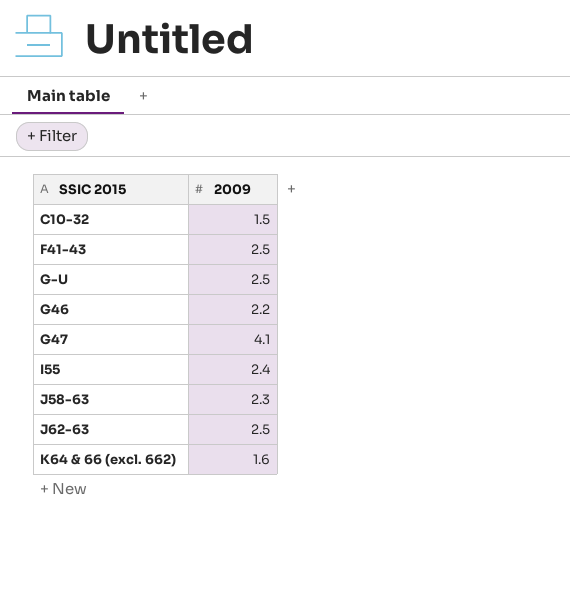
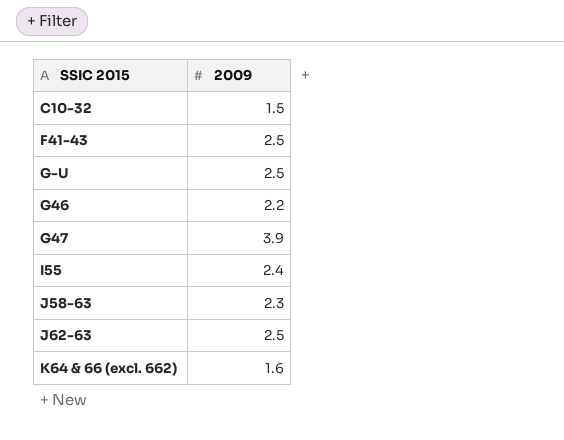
G47 | 2009: 4.1 -> 3.9

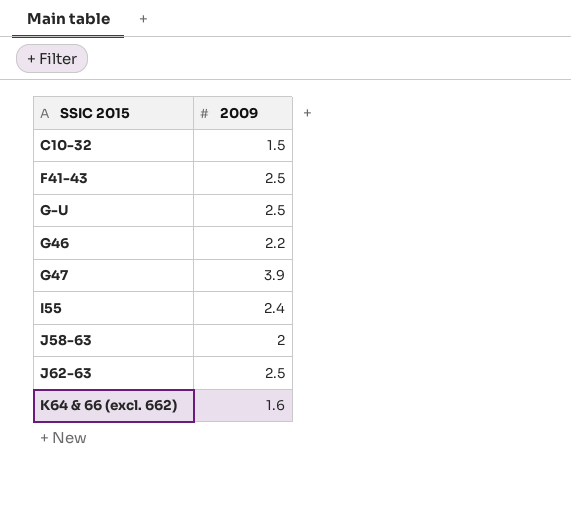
J58-63 | 2009: 2.3 -> 2

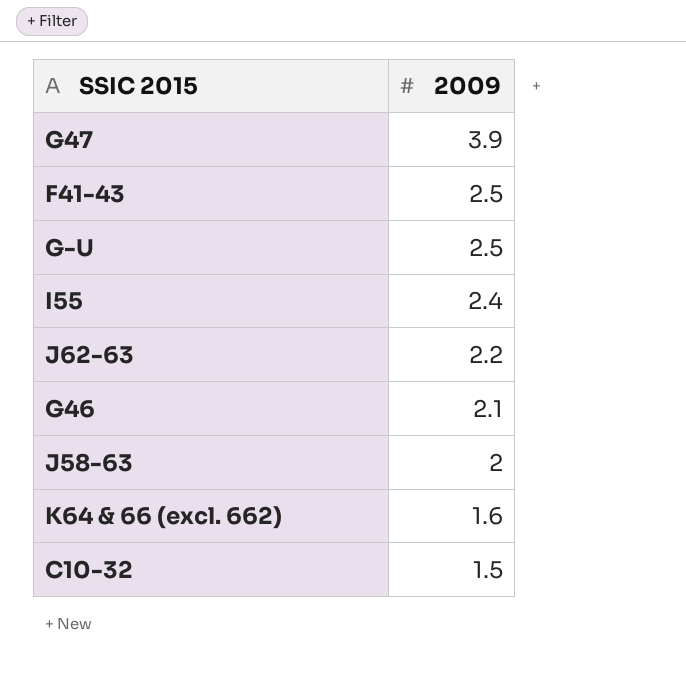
row order: none -> 2009 descending
J62-63 | 2009: 2.5 -> 2.2
G46 | 2009: 2.2 -> 2.1

